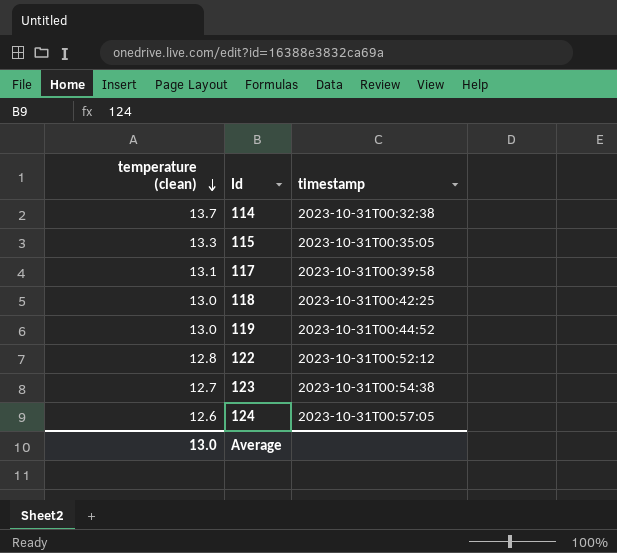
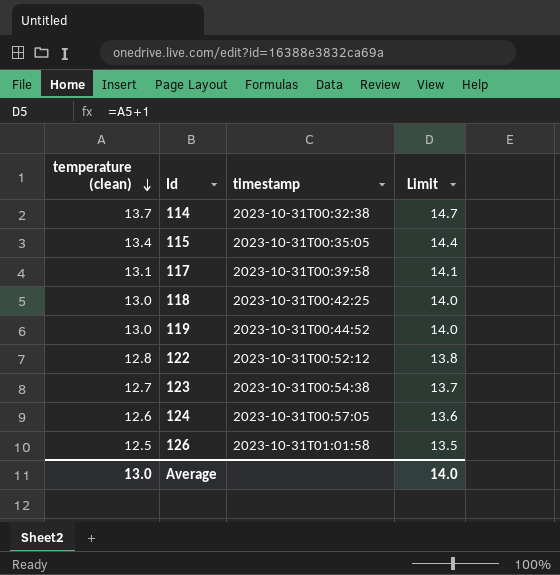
column Limit | formula: none -> [temperature (clean)] + 1
115 | temperature (clean): 13.3 -> 13.4
row 126: none -> 12.5 | 2023-10-31T01:01:58 | 13.5

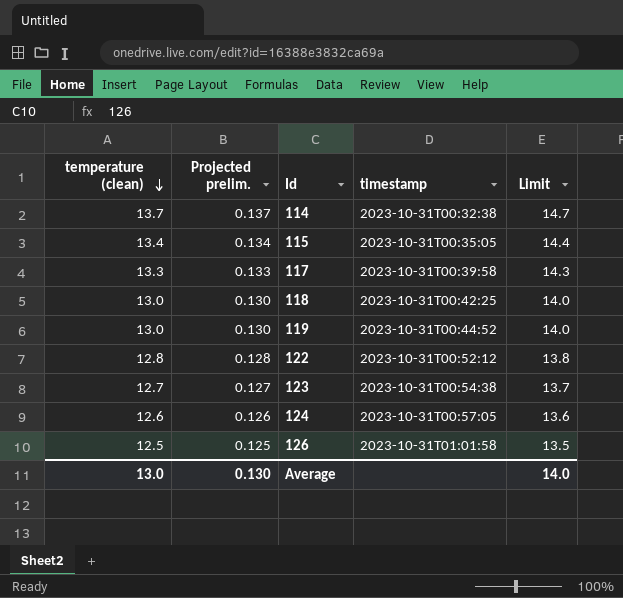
column Projected prelim. | formula: none -> [temperature (clean)] * 0.01
117 | temperature (clean): 13.1 -> 13.3
117 | Limit: 14.1 -> 14.3

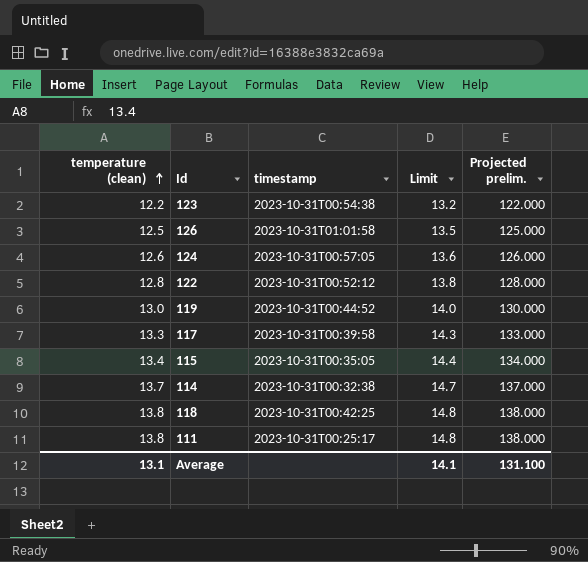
row order: temperature (clean) descending -> temperature (clean) ascending
column Projected prelim. | formula: [temperature (clean)] * 0.01 -> [temperature (clean)] * 10
column Projected prelim. | position: 2 -> 5
123 | temperature (clean): 12.7 -> 12.2
123 | Limit: 13.7 -> 13.2
118 | temperature (clean): 13.0 -> 13.8
118 | Limit: 14.0 -> 14.8
row 111: none -> 13.8 | 2023-10-31T00:25:17 | 14.8 | 138.000
Average | temperature (clean): 13.0 -> 13.1
Average | Limit: 14.0 -> 14.1
Average | Projected prelim.: 0.130 -> 131.100

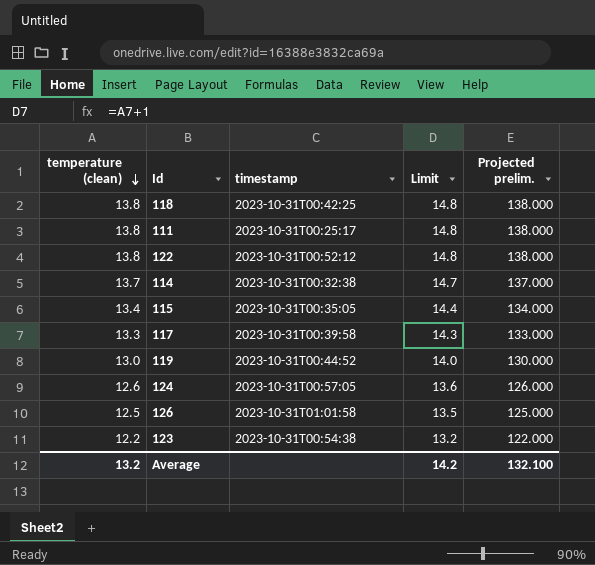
row order: temperature (clean) ascending -> temperature (clean) descending
122 | temperature (clean): 12.8 -> 13.8
122 | Limit: 13.8 -> 14.8
122 | Projected prelim.: 128.000 -> 138.000
Average | temperature (clean): 13.1 -> 13.2
Average | Limit: 14.1 -> 14.2
Average | Projected prelim.: 131.100 -> 132.100

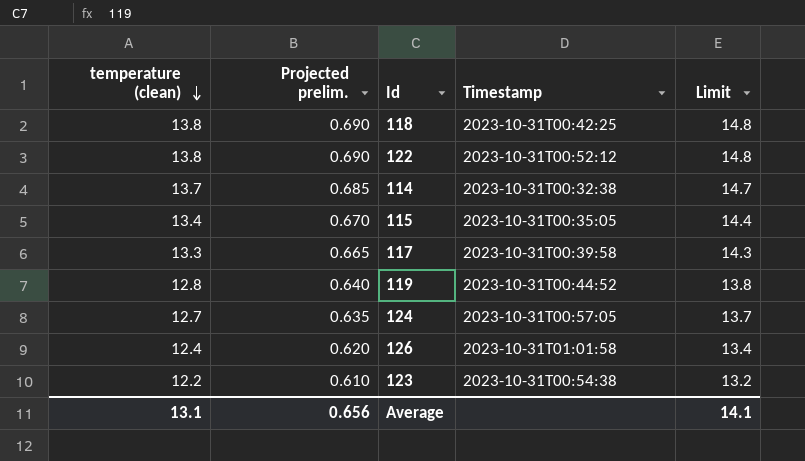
column Projected prelim. | formula: [temperature (clean)] * 10 -> [temperature (clean)] * 0.05
column Projected prelim. | position: 5 -> 2
column name: timestamp -> Timestamp
row 111: 13.8 | 2023-10-31T00:25:17 | 14.8 | 138.000 -> none
119 | temperature (clean): 13.0 -> 12.8
119 | Limit: 14.0 -> 13.8
124 | temperature (clean): 12.6 -> 12.7
124 | Limit: 13.6 -> 13.7
126 | temperature (clean): 12.5 -> 12.4
126 | Limit: 13.5 -> 13.4
Average | temperature (clean): 13.2 -> 13.1
Average | Projected prelim.: 132.100 -> 0.656
Average | Limit: 14.2 -> 14.1

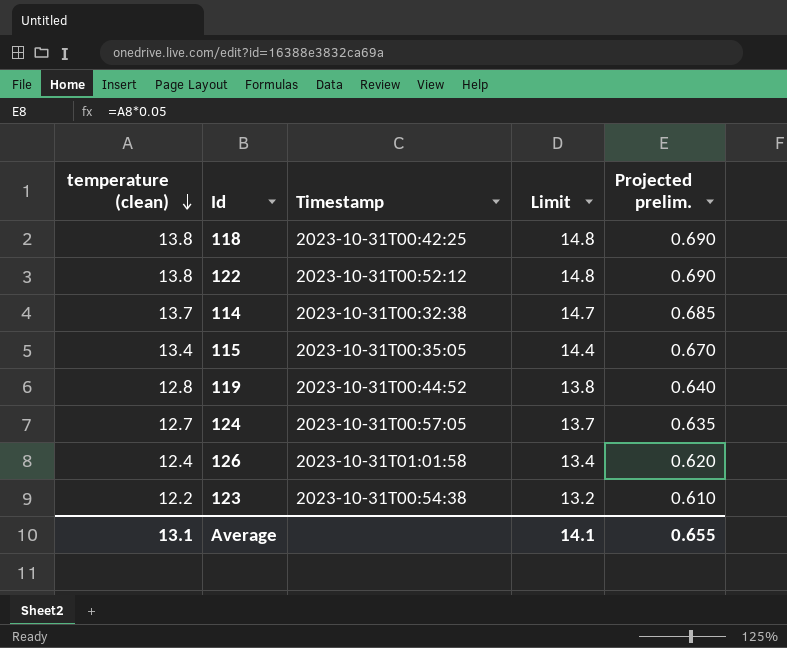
column Projected prelim. | position: 2 -> 5
row 117: 13.3 | 0.665 | 2023-10-31T00:39:58 | 14.3 -> none
Average | Projected prelim.: 0.656 -> 0.655

